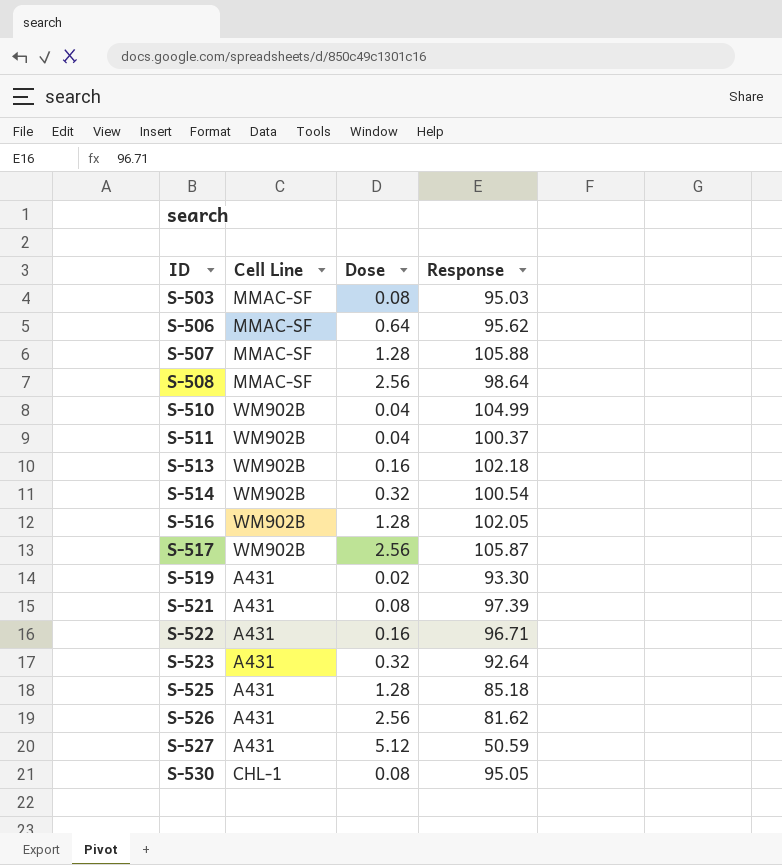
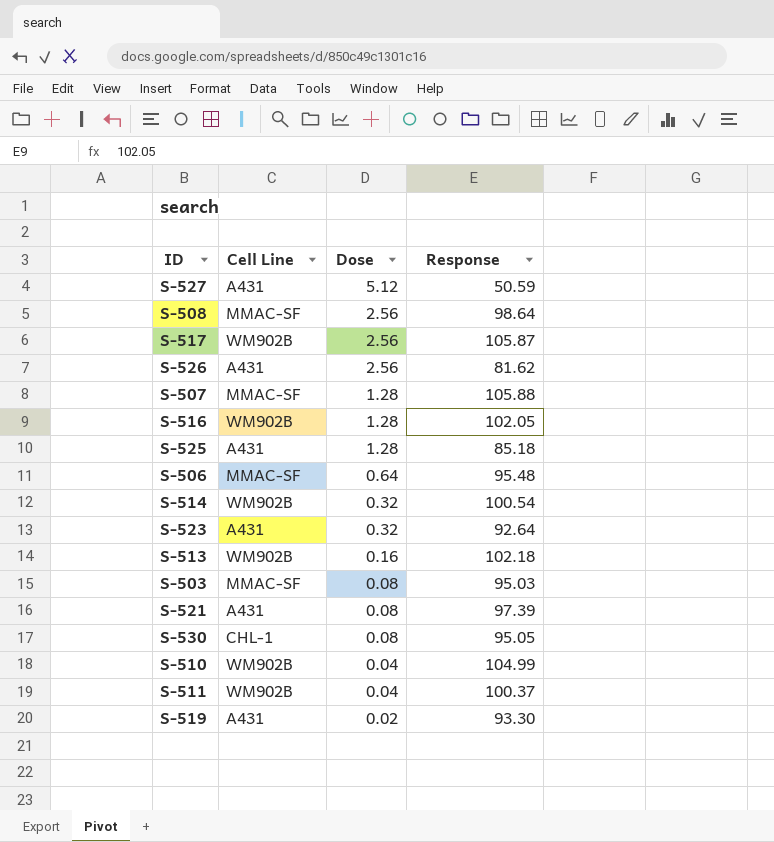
row order: ID ascending -> Dose descending
row S-522: A431 | 0.16 | 96.71 -> none
S-506 | Response: 95.62 -> 95.48

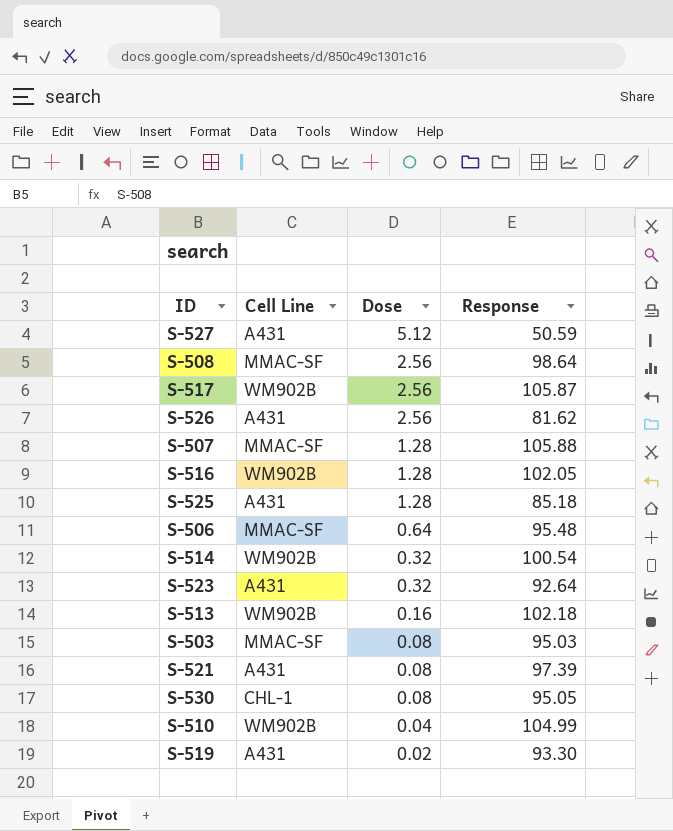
row S-511: WM902B | 0.04 | 100.37 -> none

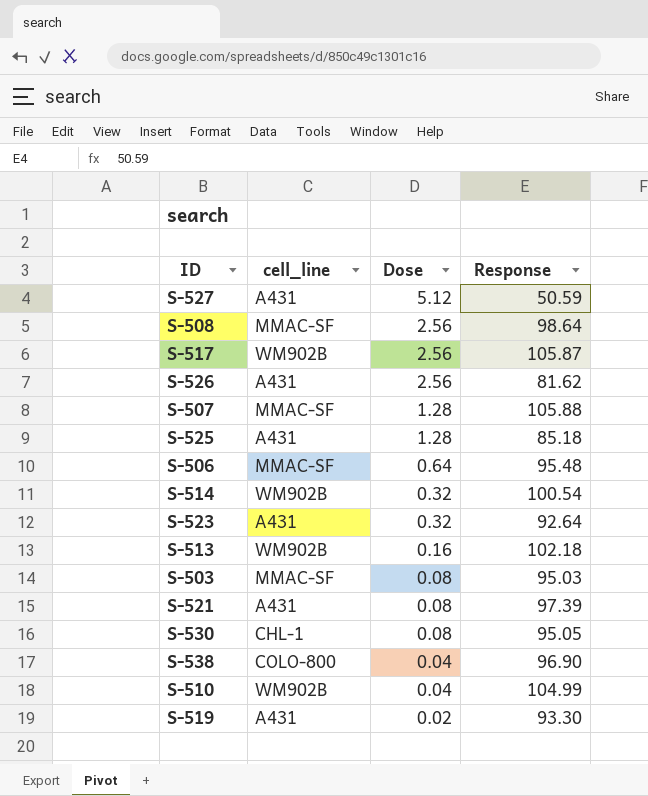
column name: Cell Line -> cell_line
row S-516: WM902B | 1.28 | 102.05 -> none
row S-538: none -> COLO-800 | 0.04 | 96.90

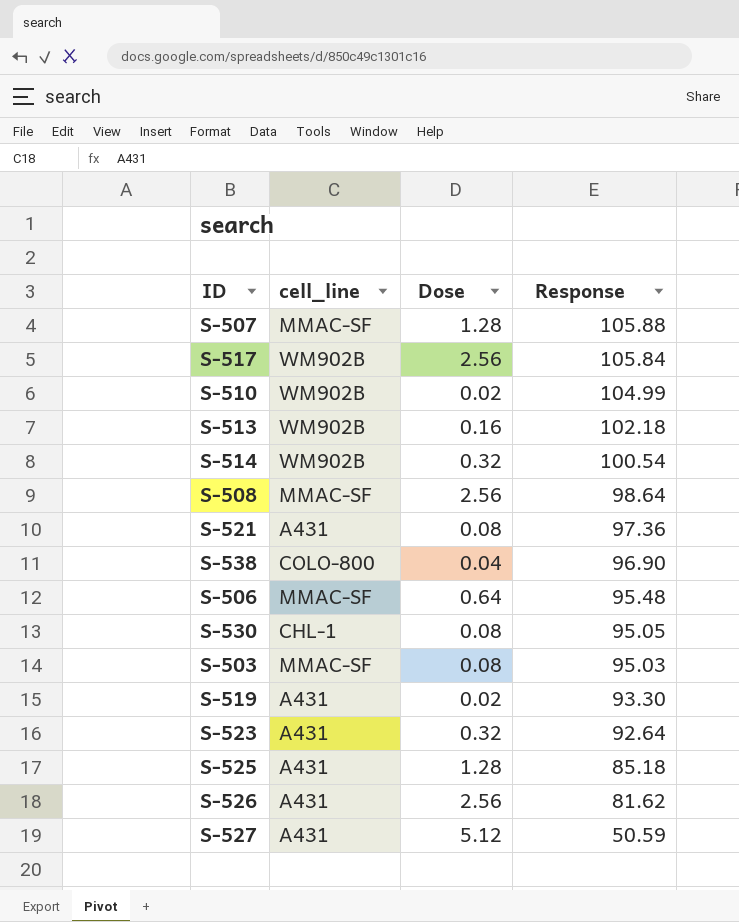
row order: Dose descending -> Response descending
S-517 | Response: 105.87 -> 105.84
S-510 | Dose: 0.04 -> 0.02
S-521 | Response: 97.39 -> 97.36

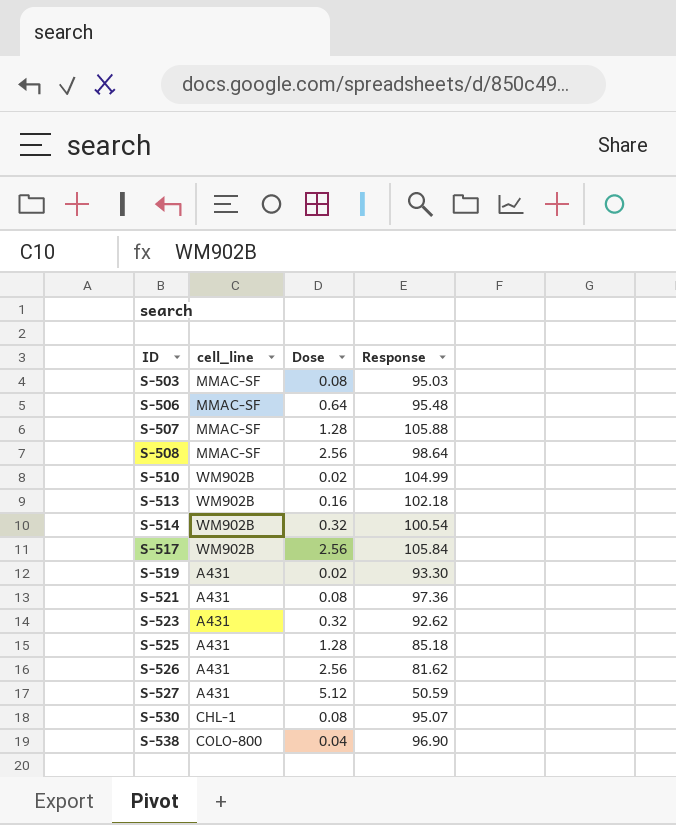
row order: Response descending -> ID ascending
S-523 | Response: 92.64 -> 92.62
S-530 | Response: 95.05 -> 95.07

